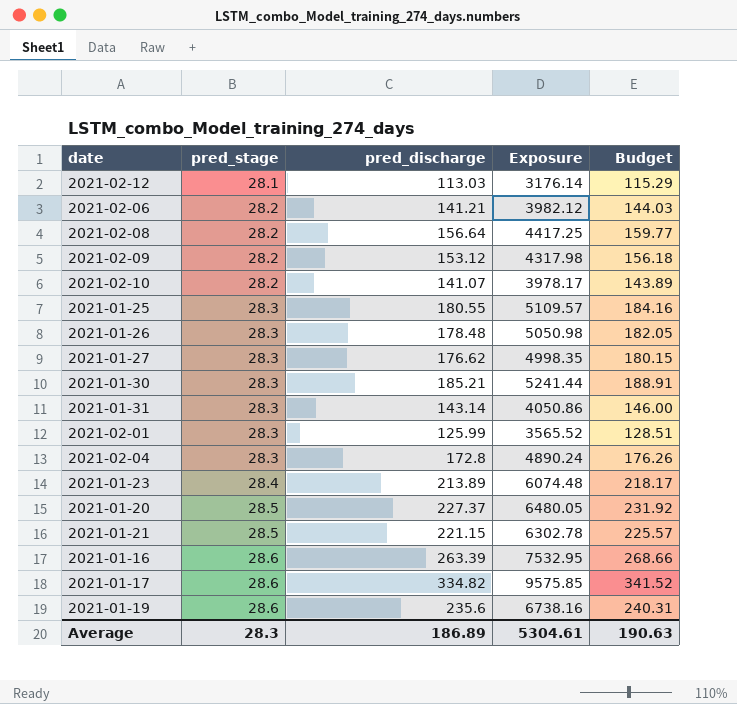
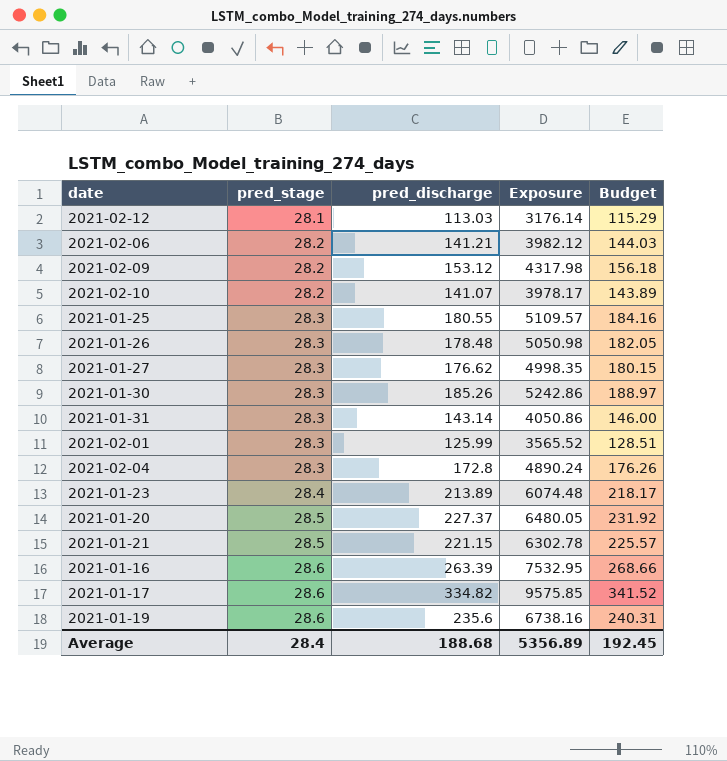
row 2021-02-08: 28.2 | 156.64 | 4417.25 | 159.77 -> none
2021-01-30 | pred_discharge: 185.21 -> 185.26
2021-01-30 | Exposure: 5241.44 -> 5242.86
2021-01-30 | Budget: 188.91 -> 188.97
Average | pred_stage: 28.3 -> 28.4
Average | pred_discharge: 186.89 -> 188.68
Average | Exposure: 5304.61 -> 5356.89
Average | Budget: 190.63 -> 192.45

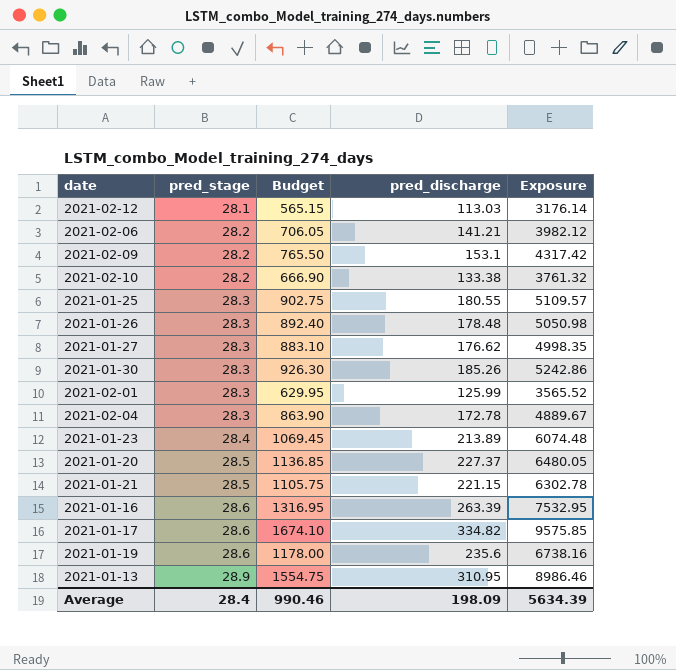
column Budget | formula: [pred_discharge] * 1.02 -> [pred_discharge] * 5
column Budget | position: 5 -> 3
row 2021-01-31: 28.3 | 143.14 | 4050.86 | 146.00 -> none
2021-02-09 | pred_discharge: 153.12 -> 153.1
2021-02-09 | Exposure: 4317.98 -> 4317.42
2021-02-10 | pred_discharge: 141.07 -> 133.38
2021-02-10 | Exposure: 3978.17 -> 3761.32
2021-02-04 | pred_discharge: 172.8 -> 172.78
2021-02-04 | Exposure: 4890.24 -> 4889.67
row 2021-01-13: none -> 28.9 | 1554.75 | 310.95 | 8986.46
Average | Budget: 192.45 -> 990.46
Average | pred_discharge: 188.68 -> 198.09
Average | Exposure: 5356.89 -> 5634.39

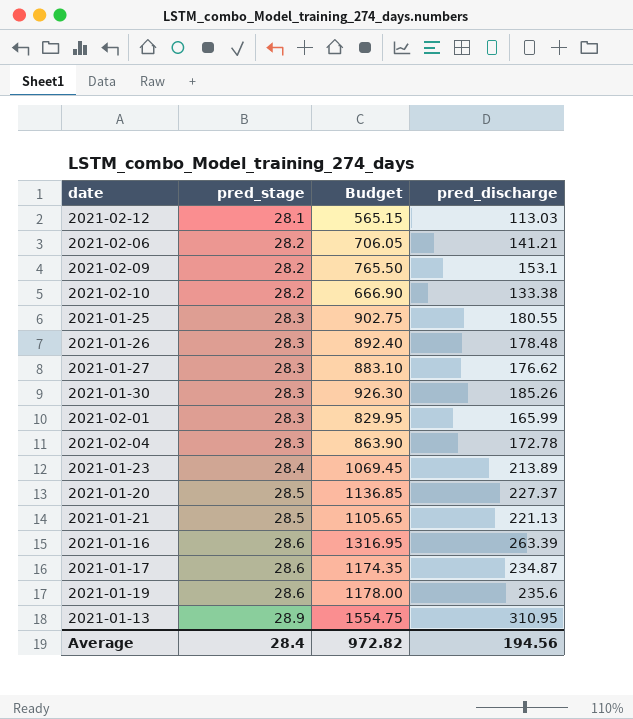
column Exposure | formula: [pred_stage] * [pred_discharge] -> none
2021-02-01 | Budget: 629.95 -> 829.95
2021-02-01 | pred_discharge: 125.99 -> 165.99
2021-01-21 | Budget: 1105.75 -> 1105.65
2021-01-21 | pred_discharge: 221.15 -> 221.13
2021-01-17 | Budget: 1674.10 -> 1174.35
2021-01-17 | pred_discharge: 334.82 -> 234.87
Average | Budget: 990.46 -> 972.82
Average | pred_discharge: 198.09 -> 194.56

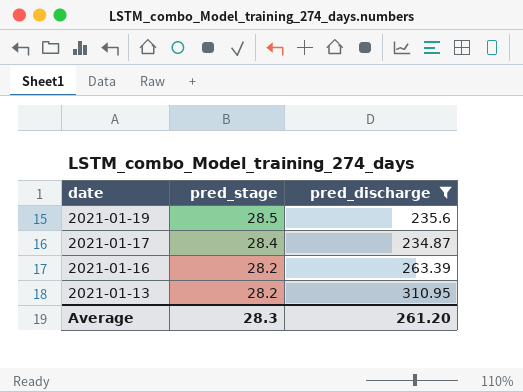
filter: none -> pred_discharge >= 234.87
row order: pred_stage ascending -> date descending
column Budget | formula: [pred_discharge] * 5 -> none
2021-01-19 | pred_stage: 28.6 -> 28.5
2021-01-17 | pred_stage: 28.6 -> 28.4
2021-01-16 | pred_stage: 28.6 -> 28.2
2021-01-13 | pred_stage: 28.9 -> 28.2
Average | pred_stage: 28.4 -> 28.3
Average | pred_discharge: 194.56 -> 261.20

